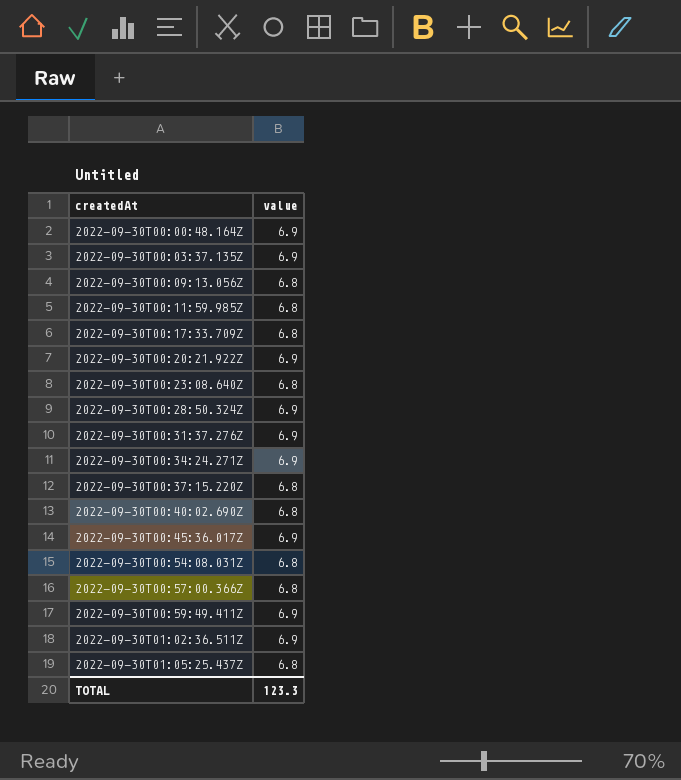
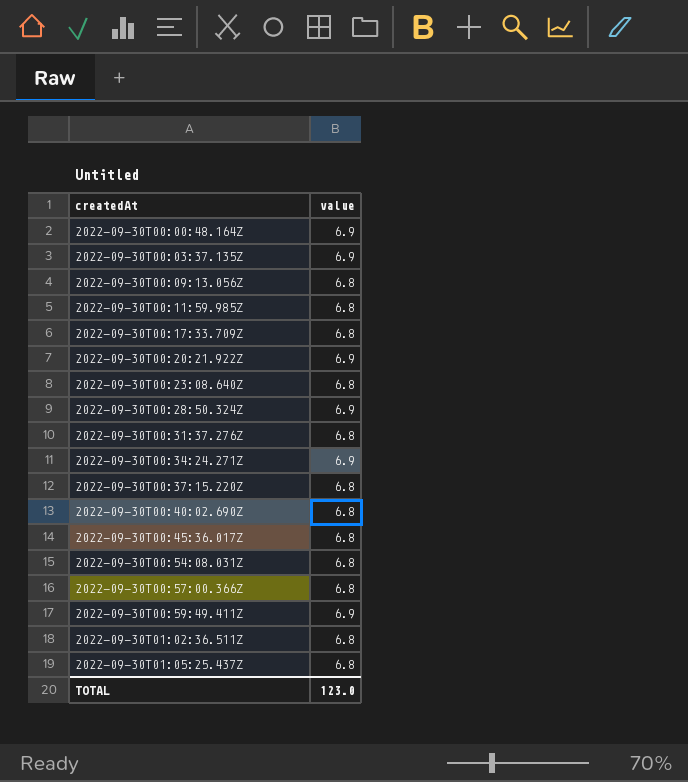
2022-09-30T00:31:37.276Z | value: 6.9 -> 6.8
2022-09-30T00:45:36.017Z | value: 6.9 -> 6.8
2022-09-30T01:02:36.511Z | value: 6.9 -> 6.8
TOTAL | value: 123.3 -> 123.0

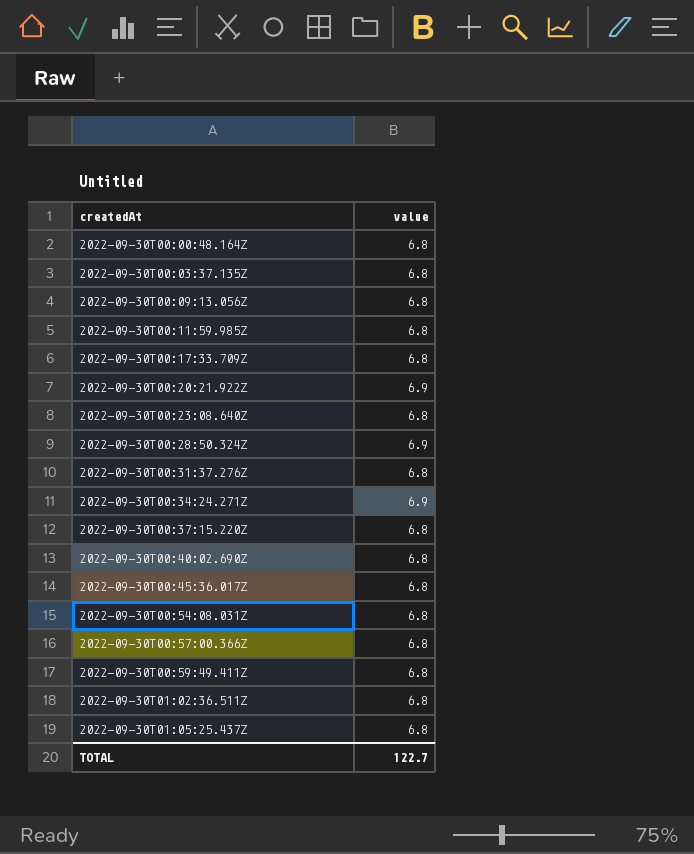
2022-09-30T00:00:48.164Z | value: 6.9 -> 6.8
2022-09-30T00:03:37.135Z | value: 6.9 -> 6.8
2022-09-30T00:59:49.411Z | value: 6.9 -> 6.8
TOTAL | value: 123.0 -> 122.7

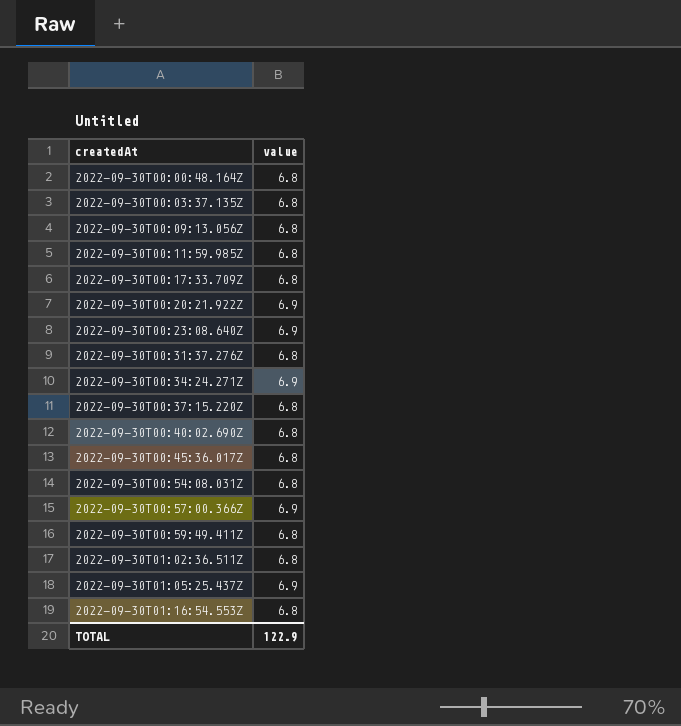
row 2022-09-30T00:28:50.324Z: 6.9 -> none
2022-09-30T00:23:08.640Z | value: 6.8 -> 6.9
2022-09-30T00:57:00.366Z | value: 6.8 -> 6.9
2022-09-30T01:05:25.437Z | value: 6.8 -> 6.9
row 2022-09-30T01:16:54.553Z: none -> 6.8
TOTAL | value: 122.7 -> 122.9

